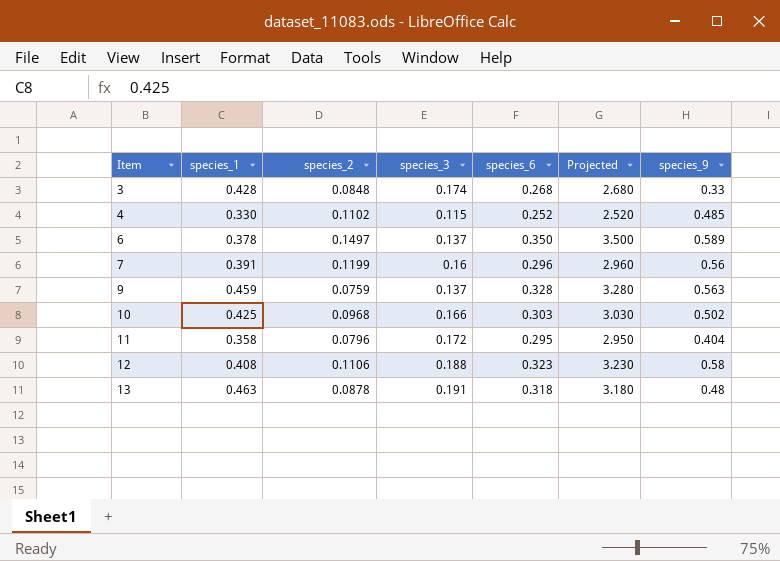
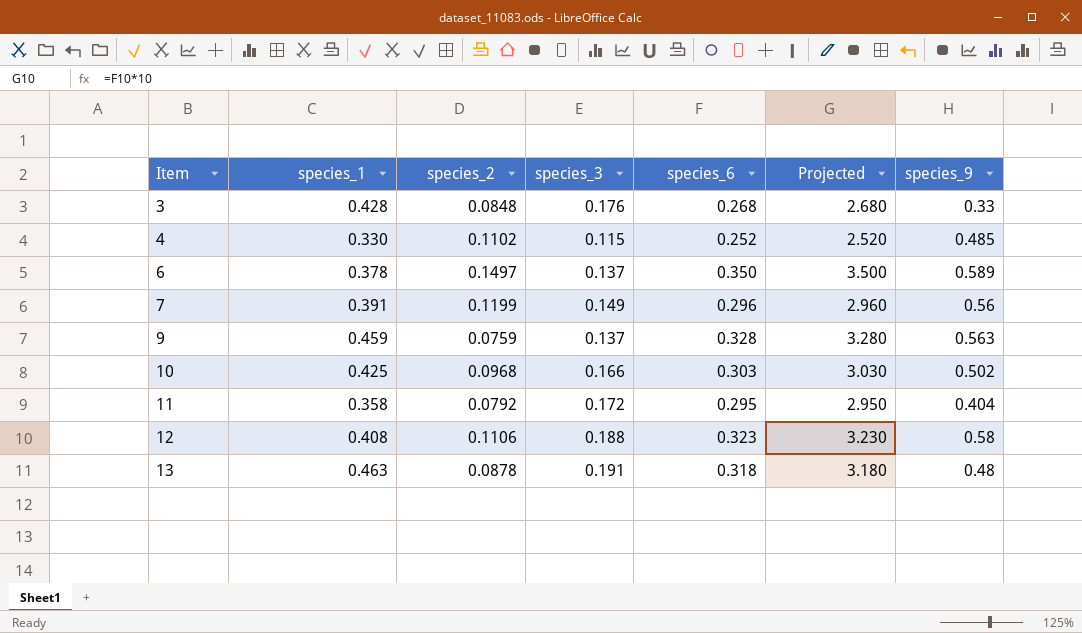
3 | species_3: 0.174 -> 0.176
7 | species_3: 0.16 -> 0.149
11 | species_2: 0.0796 -> 0.0792

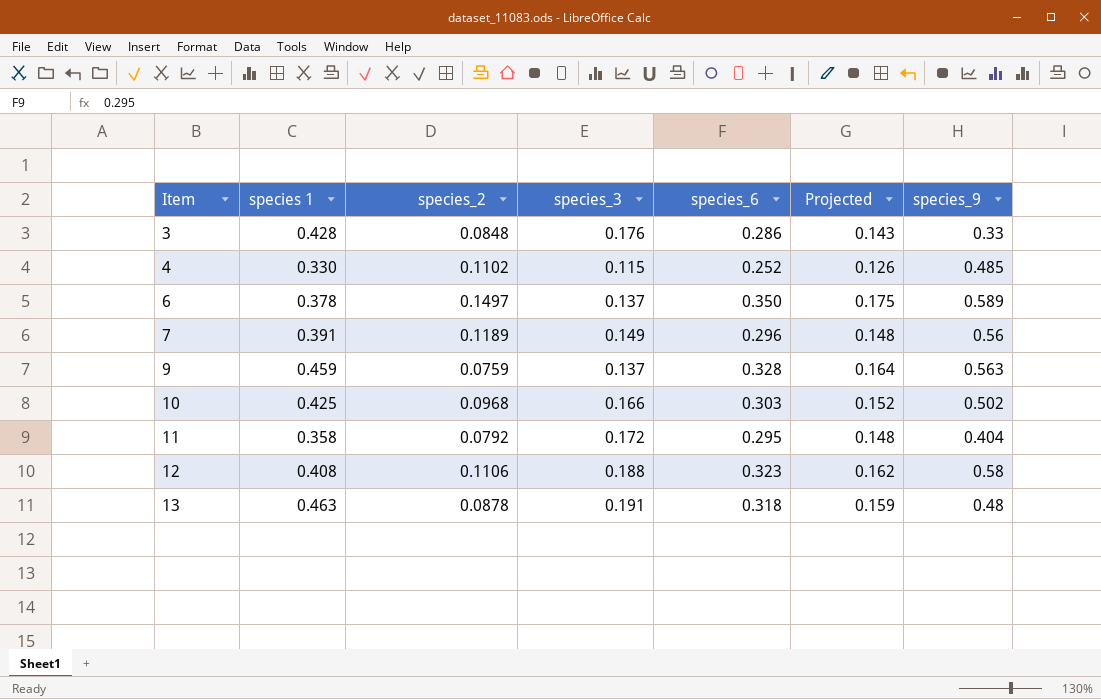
column name: species_1 -> species 1
column Projected | formula: [species_6] * 10 -> [species_6] * 0.5
3 | species_6: 0.268 -> 0.286
7 | species_2: 0.1199 -> 0.1189

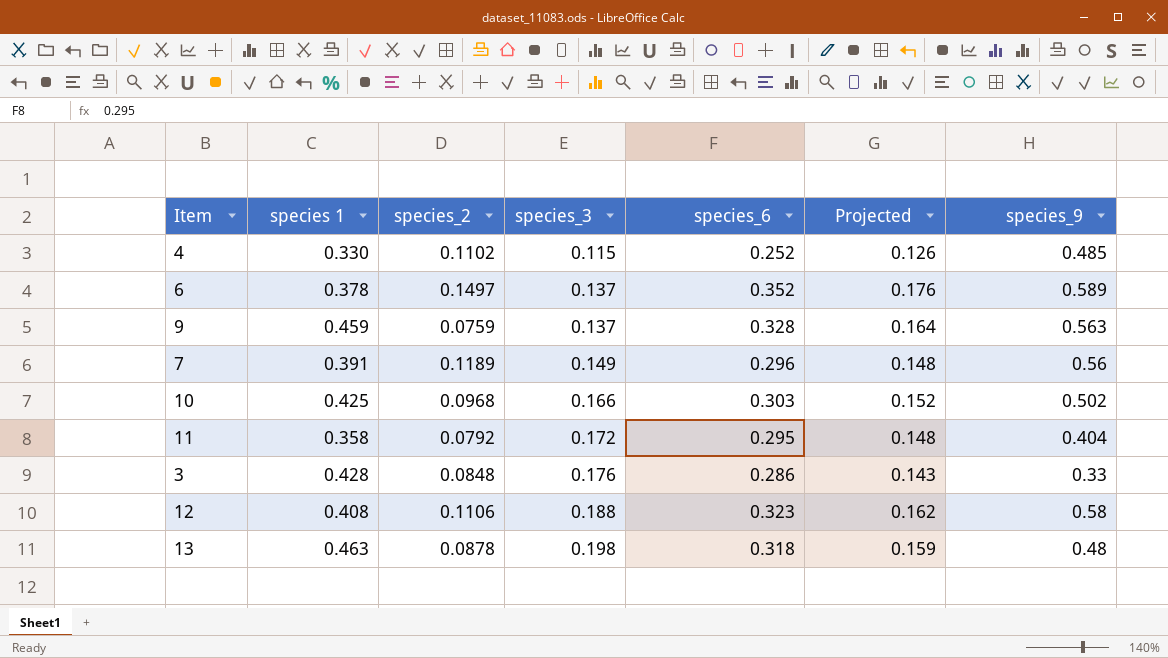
row order: Item ascending -> species_3 ascending
6 | species_6: 0.350 -> 0.352
6 | Projected: 0.175 -> 0.176
13 | species_3: 0.191 -> 0.198

